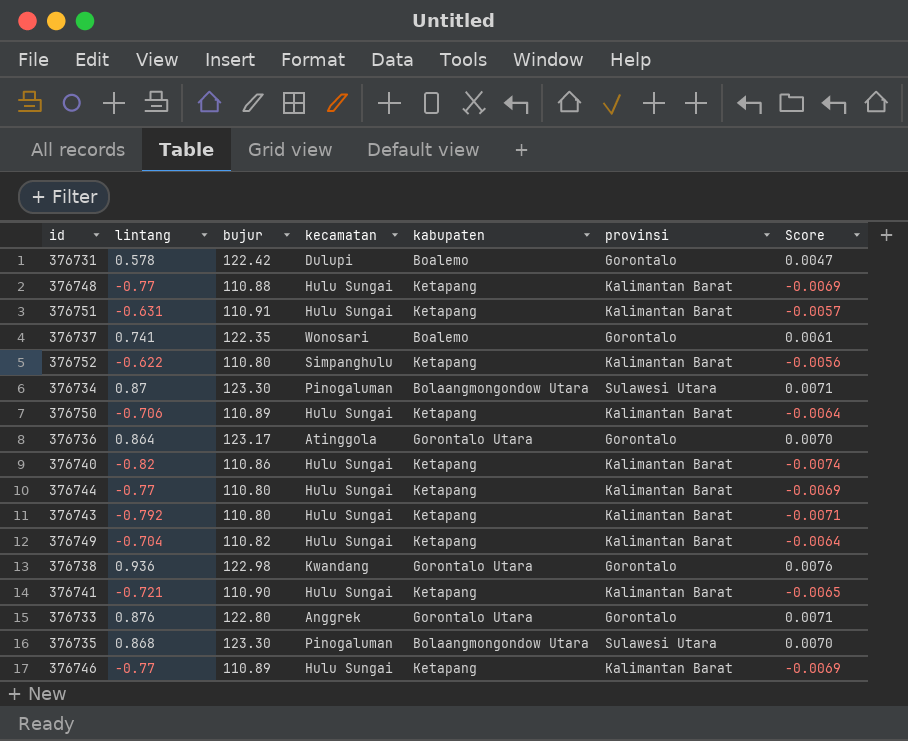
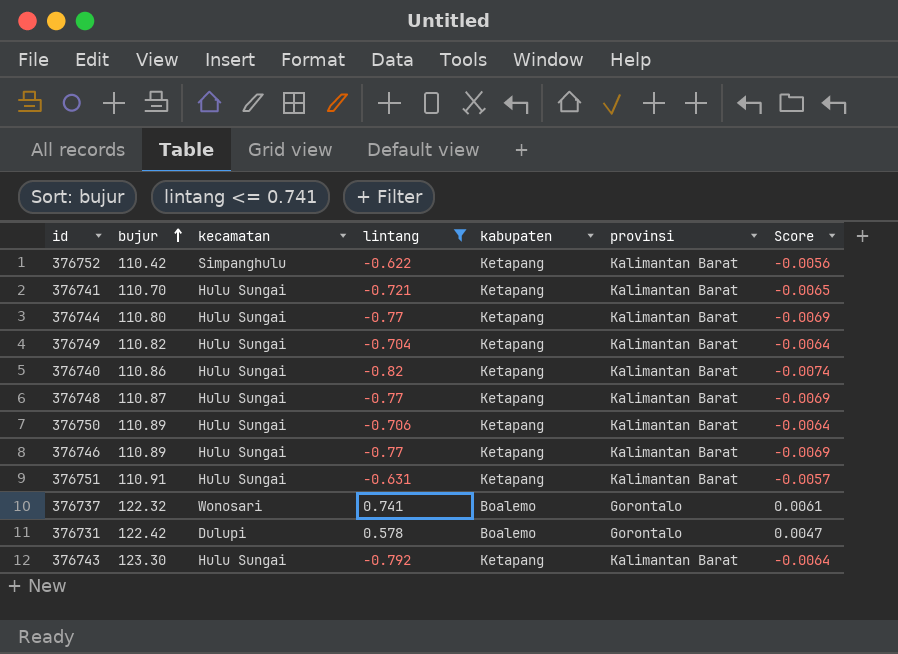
filter: none -> lintang <= 0.741
row order: none -> bujur ascending
column lintang | position: 2 -> 4
376752 | bujur: 110.80 -> 110.42
376741 | bujur: 110.90 -> 110.70
376748 | bujur: 110.88 -> 110.87
376737 | bujur: 122.35 -> 122.32
376743 | bujur: 110.80 -> 123.30
376743 | Score: -0.0071 -> -0.0064

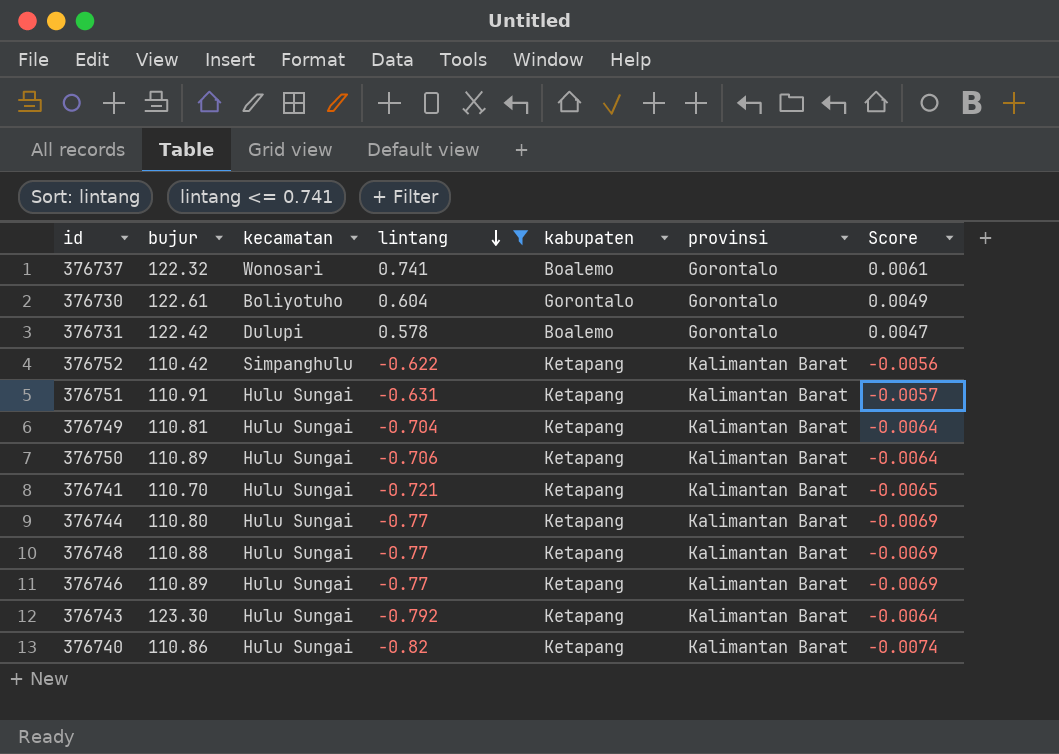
row order: bujur ascending -> lintang descending
row 376730: none -> 122.61 | Boliyotuho | 0.604 | Gorontalo | Gorontalo | 0.0049
376749 | bujur: 110.82 -> 110.81
376748 | bujur: 110.87 -> 110.88

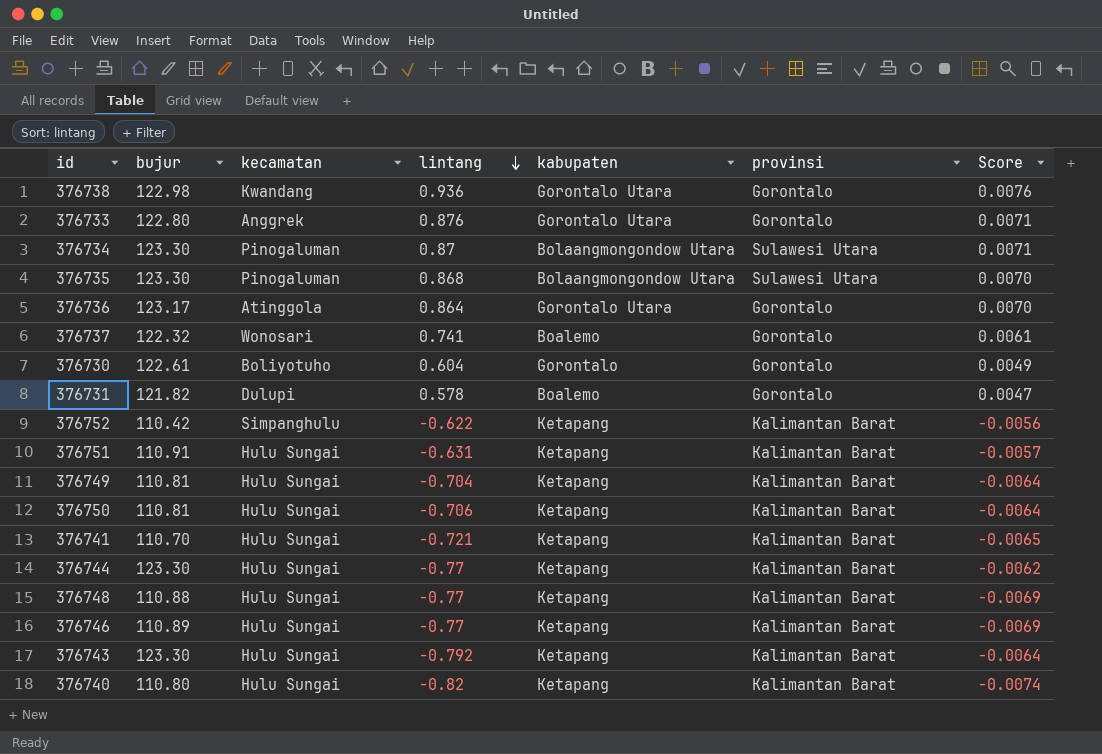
filter: lintang <= 0.741 -> none
376731 | bujur: 122.42 -> 121.82
376750 | bujur: 110.89 -> 110.81
376744 | bujur: 110.80 -> 123.30
376744 | Score: -0.0069 -> -0.0062
376740 | bujur: 110.86 -> 110.80

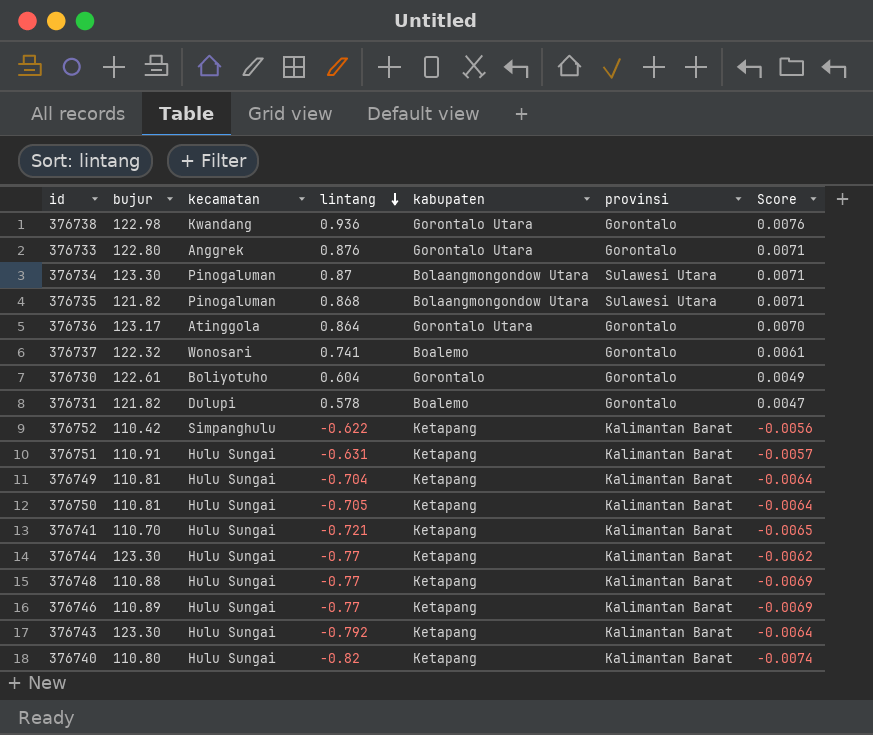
376735 | bujur: 123.30 -> 121.82
376735 | Score: 0.0070 -> 0.0071
376750 | lintang: -0.706 -> -0.705

